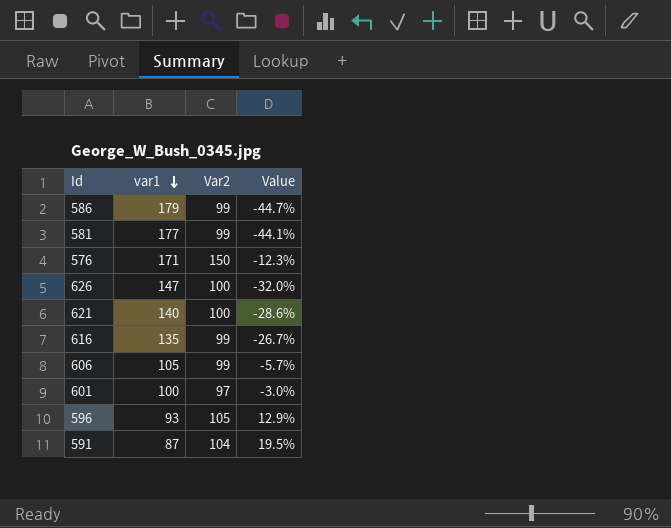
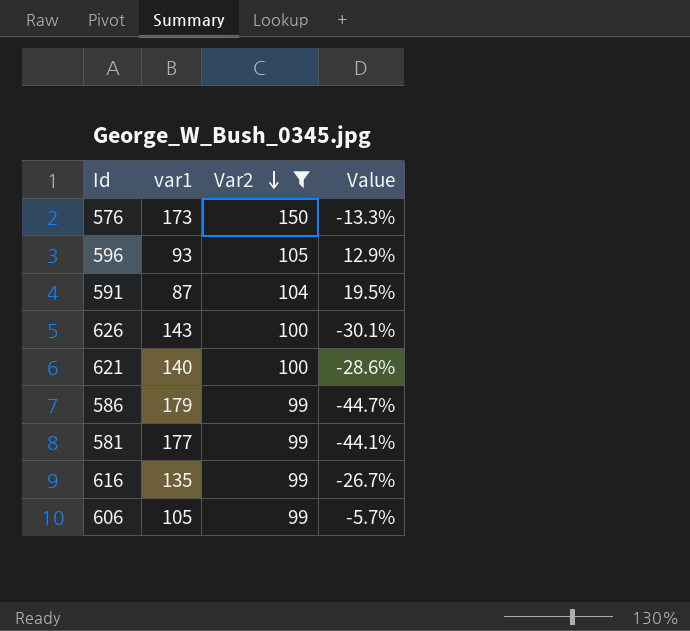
filter: none -> Var2 != 97
row order: var1 descending -> Var2 descending
576 | var1: 171 -> 173
576 | Value: -12.3% -> -13.3%
626 | var1: 147 -> 143
626 | Value: -32.0% -> -30.1%

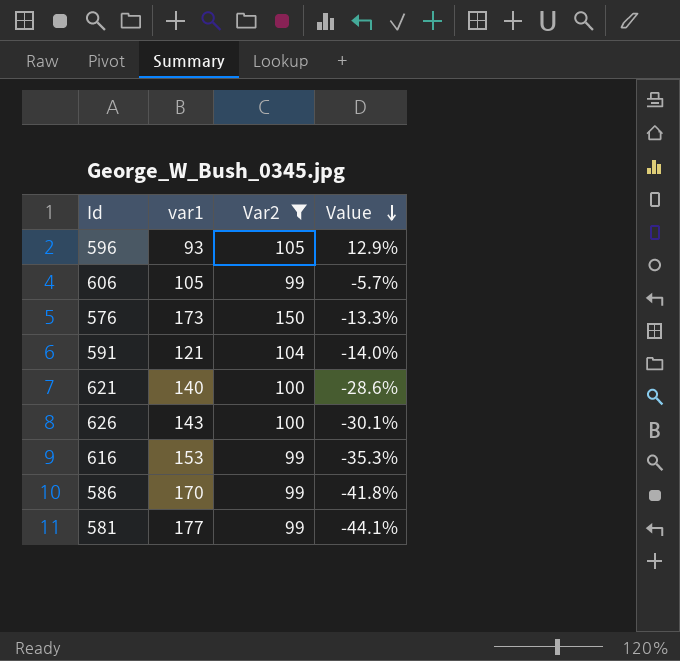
row order: Var2 descending -> Value descending
591 | var1: 87 -> 121
591 | Value: 19.5% -> -14.0%
616 | var1: 135 -> 153
616 | Value: -26.7% -> -35.3%
586 | var1: 179 -> 170
586 | Value: -44.7% -> -41.8%

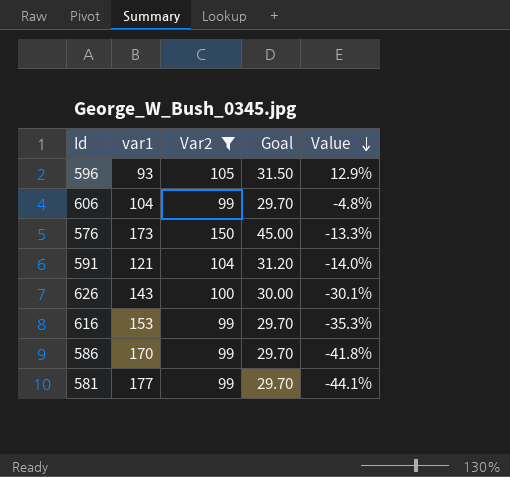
column Goal | formula: none -> [Var2] * 0.3
row 621: 140 | 100 | -28.6% -> none
606 | var1: 105 -> 104
606 | Value: -5.7% -> -4.8%

